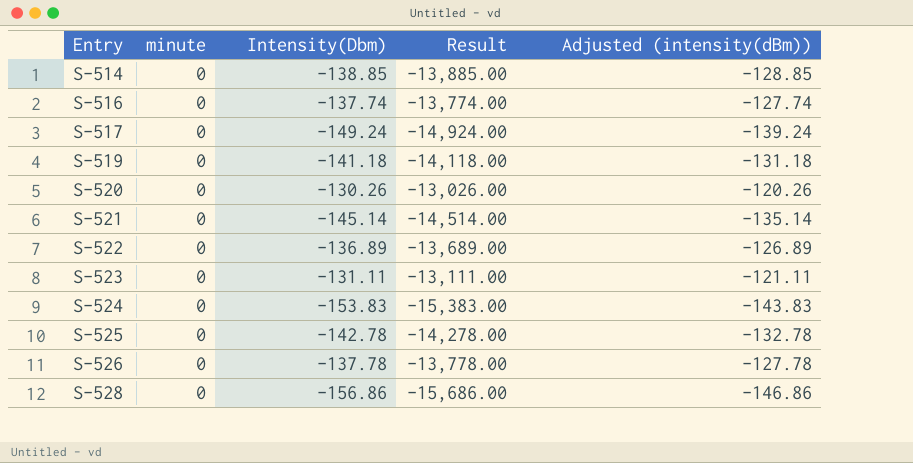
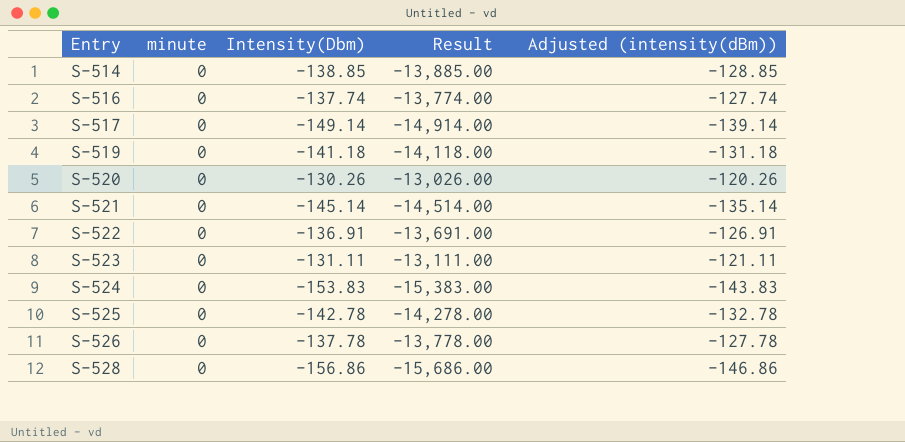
S-517 | Intensity(Dbm): -149.24 -> -149.14
S-517 | Result: -14,924.00 -> -14,914.00
S-517 | Adjusted (intensity(dBm)): -139.24 -> -139.14
S-522 | Intensity(Dbm): -136.89 -> -136.91
S-522 | Result: -13,689.00 -> -13,691.00
S-522 | Adjusted (intensity(dBm)): -126.89 -> -126.91

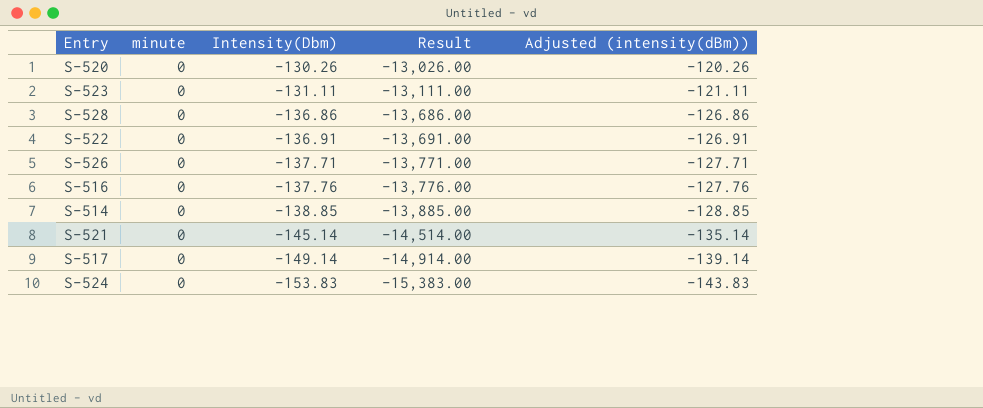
row order: Entry ascending -> Intensity(Dbm) descending
row S-519: 0 | -141.18 | -14,118.00 | -131.18 -> none
row S-525: 0 | -142.78 | -14,278.00 | -132.78 -> none
S-528 | Intensity(Dbm): -156.86 -> -136.86
S-528 | Result: -15,686.00 -> -13,686.00
S-528 | Adjusted (intensity(dBm)): -146.86 -> -126.86
S-526 | Intensity(Dbm): -137.78 -> -137.71
S-526 | Result: -13,778.00 -> -13,771.00
S-526 | Adjusted (intensity(dBm)): -127.78 -> -127.71
S-516 | Intensity(Dbm): -137.74 -> -137.76
S-516 | Result: -13,774.00 -> -13,776.00
S-516 | Adjusted (intensity(dBm)): -127.74 -> -127.76

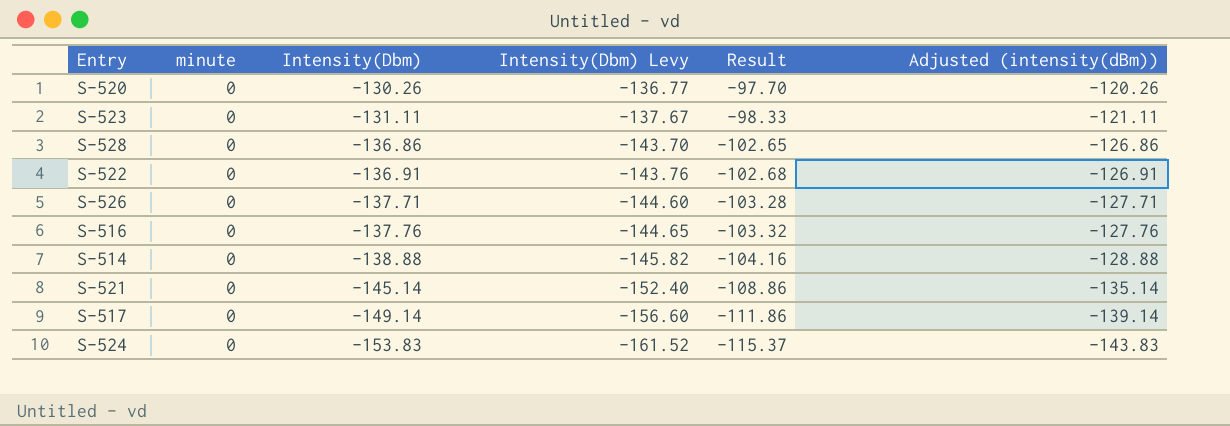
column Intensity(Dbm) Levy | formula: none -> [Intensity(Dbm)] * 1.05
column Result | formula: [Intensity(Dbm)] * 100 -> [Intensity(Dbm)] * 0.75
S-514 | Intensity(Dbm): -138.85 -> -138.88
S-514 | Adjusted (intensity(dBm)): -128.85 -> -128.88

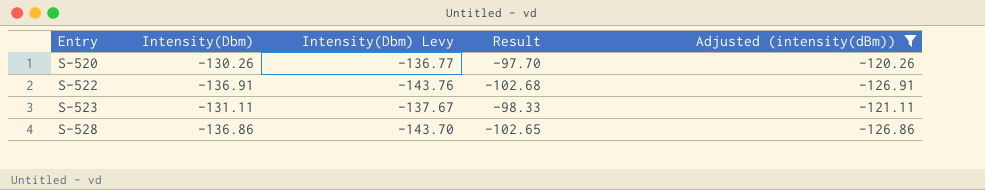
filter: none -> Adjusted (intensity(dBm)) >= -126.91
row order: Intensity(Dbm) descending -> Entry ascending
column minute | position: 2 -> none

